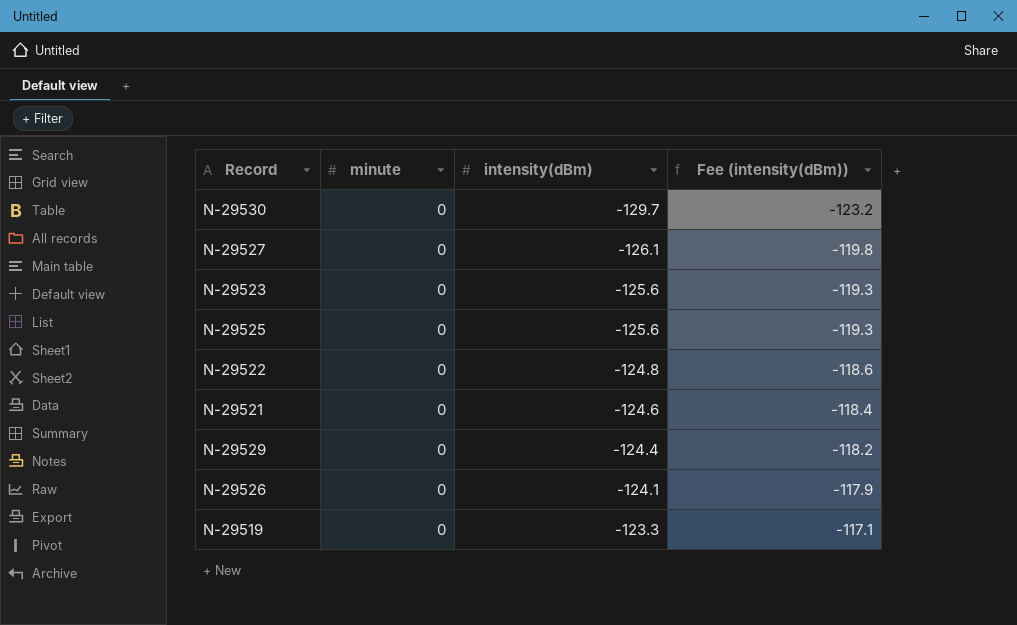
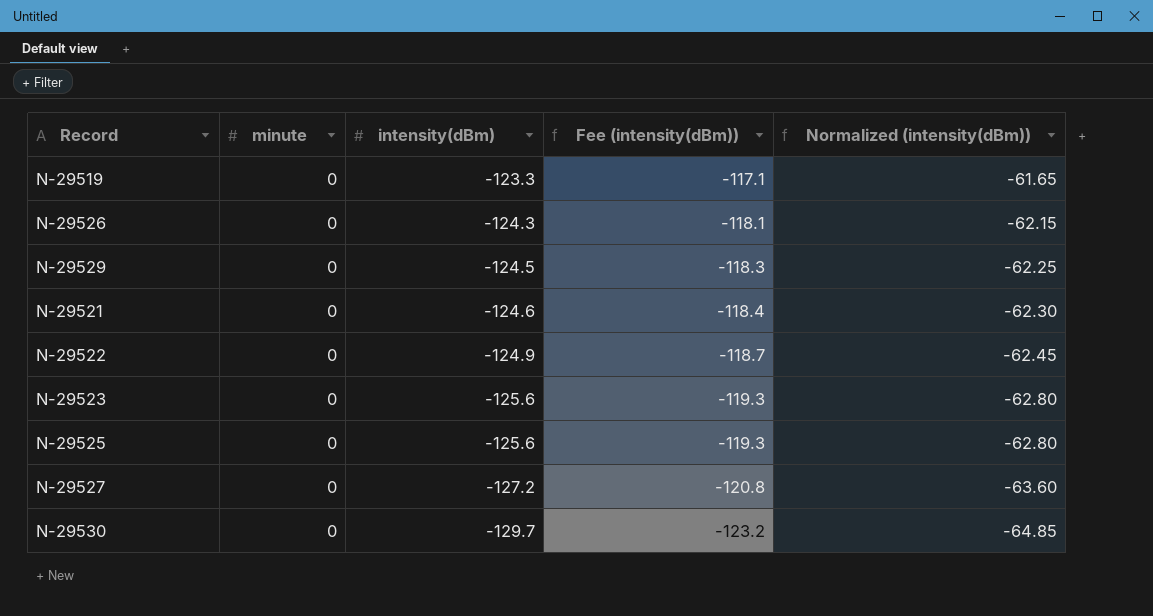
row order: intensity(dBm) ascending -> intensity(dBm) descending
column Normalized (intensity(dBm)) | formula: none -> [intensity(dBm)] * 0.5
N-29526 | intensity(dBm): -124.1 -> -124.3
N-29526 | Fee (intensity(dBm)): -117.9 -> -118.1
N-29529 | intensity(dBm): -124.4 -> -124.5
N-29529 | Fee (intensity(dBm)): -118.2 -> -118.3
N-29522 | intensity(dBm): -124.8 -> -124.9
N-29522 | Fee (intensity(dBm)): -118.6 -> -118.7
N-29527 | intensity(dBm): -126.1 -> -127.2
N-29527 | Fee (intensity(dBm)): -119.8 -> -120.8

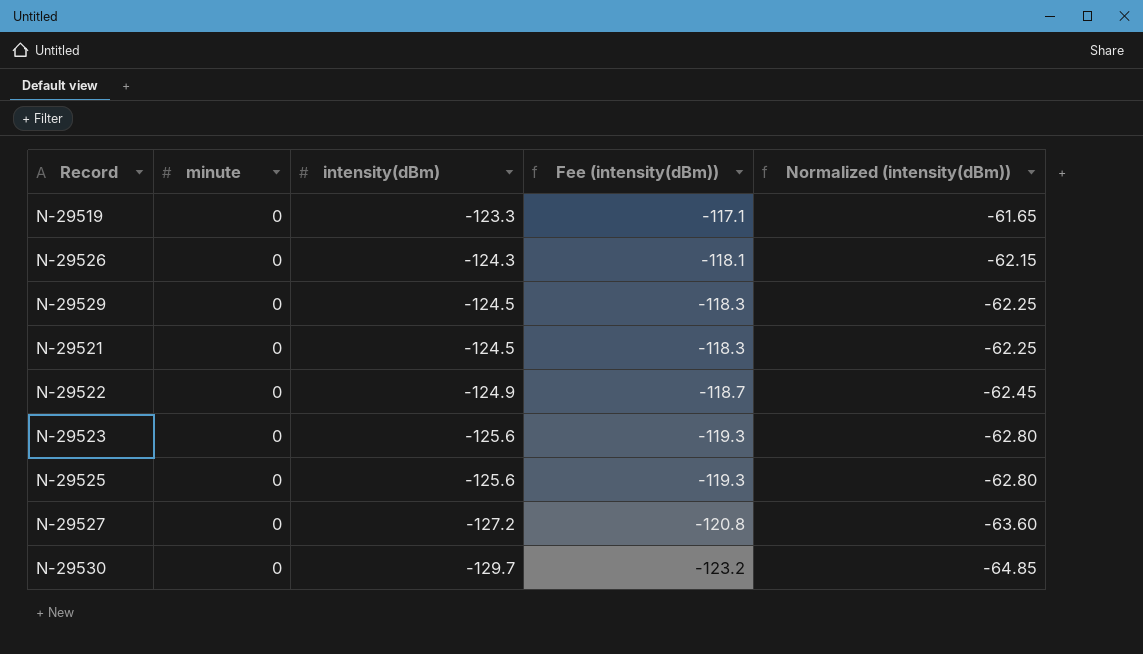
N-29521 | intensity(dBm): -124.6 -> -124.5
N-29521 | Fee (intensity(dBm)): -118.4 -> -118.3
N-29521 | Normalized (intensity(dBm)): -62.30 -> -62.25

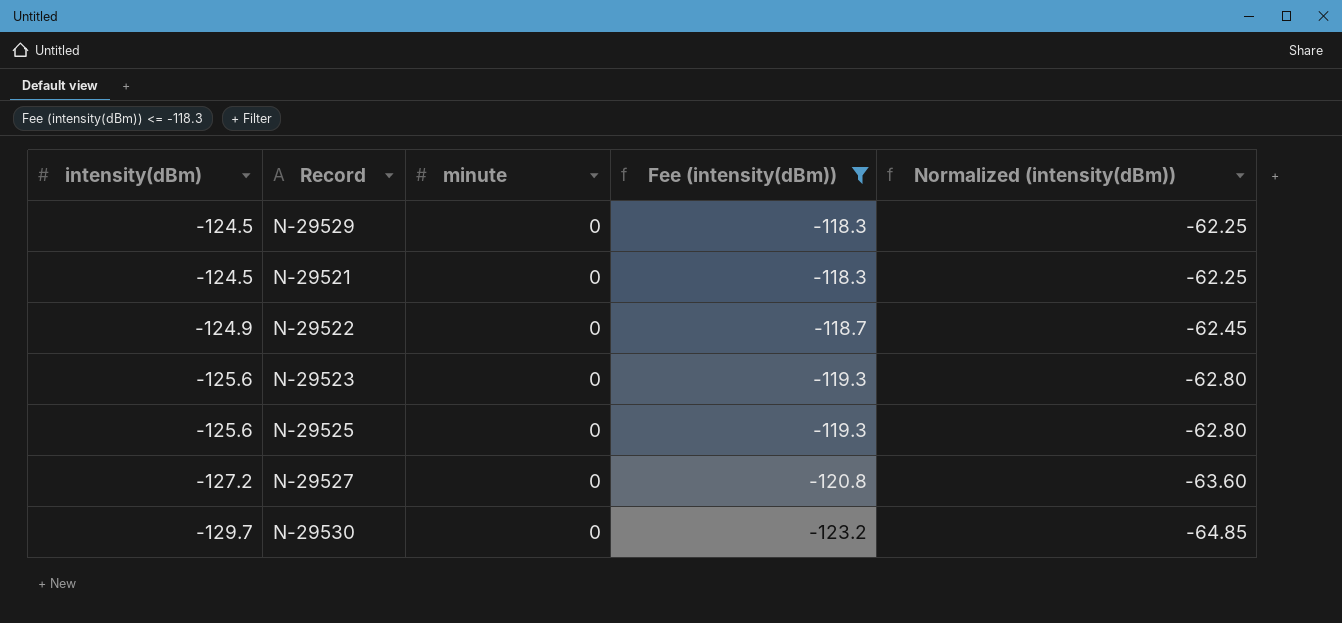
filter: none -> Fee (intensity(dBm)) <= -118.3
column intensity(dBm) | position: 3 -> 1

